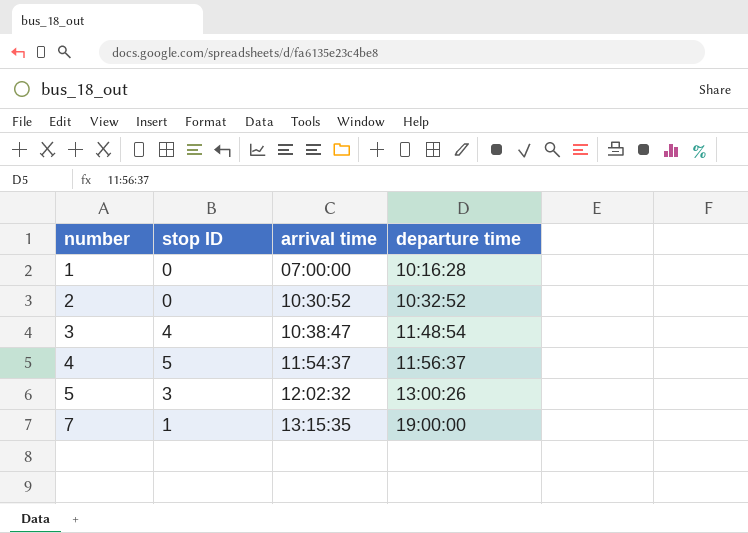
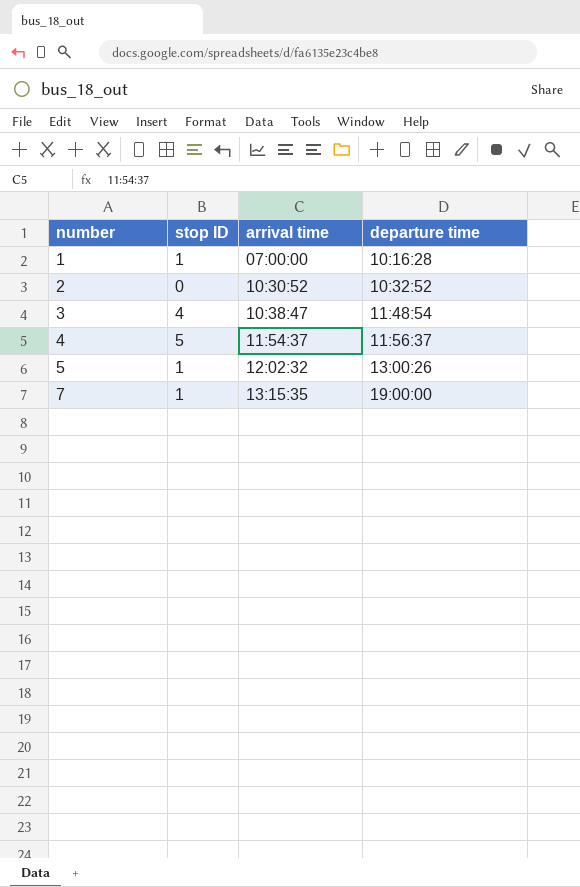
1 | stop ID: 0 -> 1
5 | stop ID: 3 -> 1

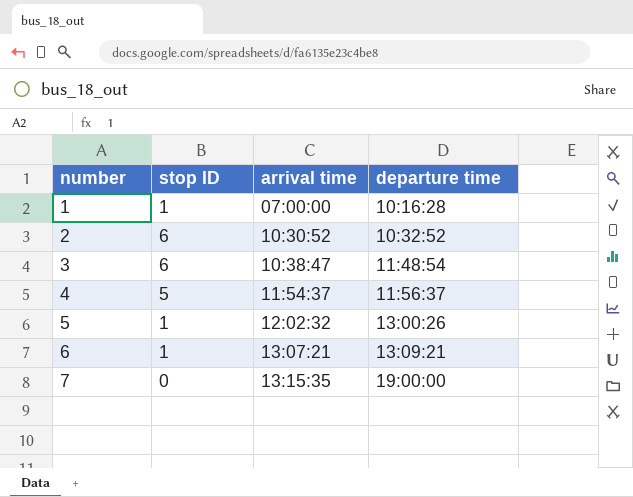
2 | stop ID: 0 -> 6
3 | stop ID: 4 -> 6
row 6: none -> 1 | 13:07:21 | 13:09:21
7 | stop ID: 1 -> 0

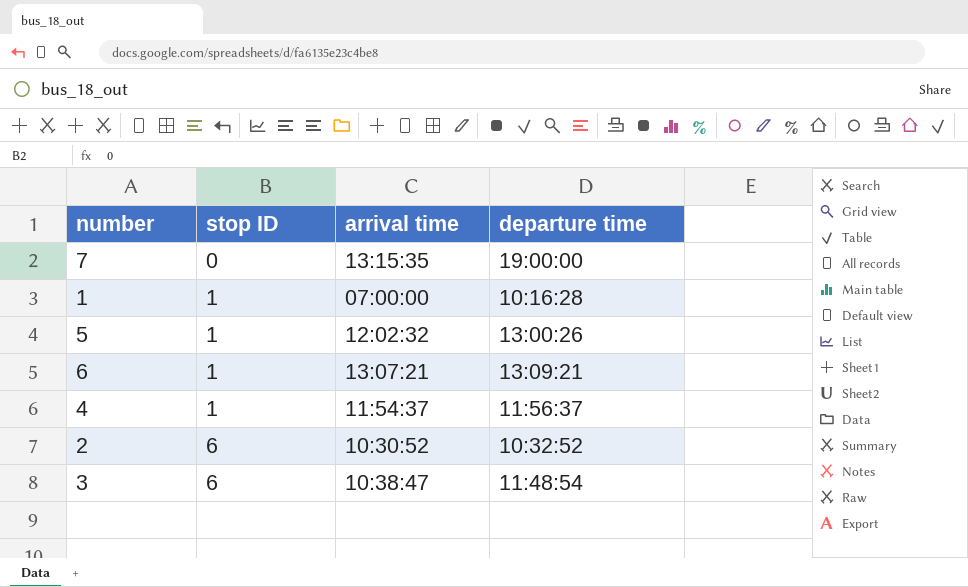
row order: number ascending -> stop ID ascending
4 | stop ID: 5 -> 1

